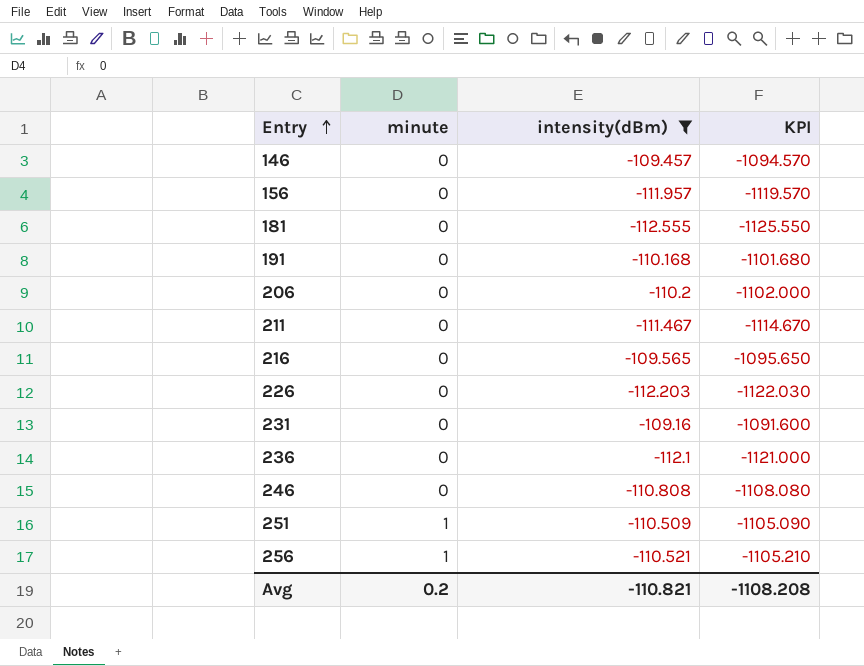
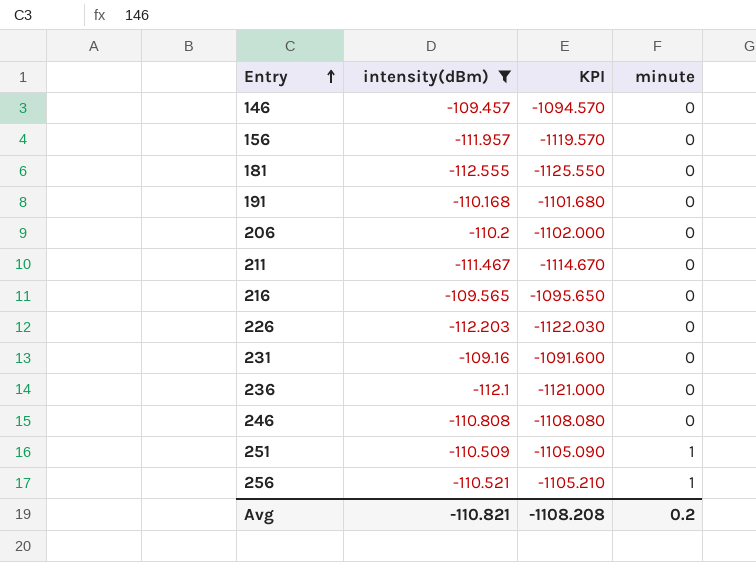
column minute | position: 2 -> 4

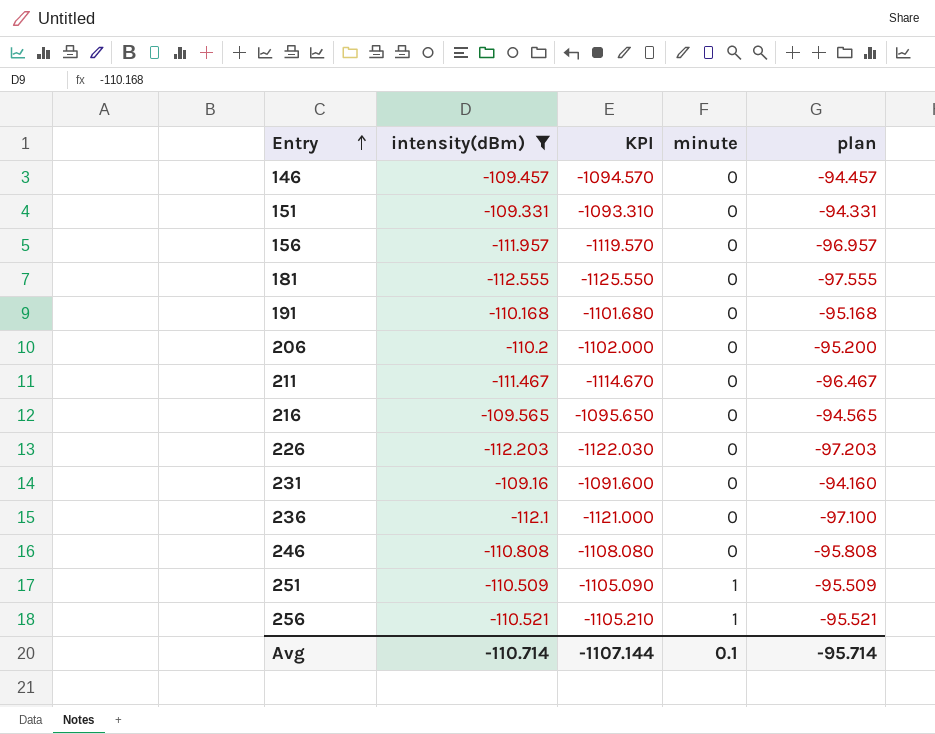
column plan | formula: none -> [intensity(dBm)] + 15
row 151: none -> -109.331 | -1093.310 | 0 | -94.331
Avg | intensity(dBm): -110.821 -> -110.714
Avg | KPI: -1108.208 -> -1107.144
Avg | minute: 0.2 -> 0.1

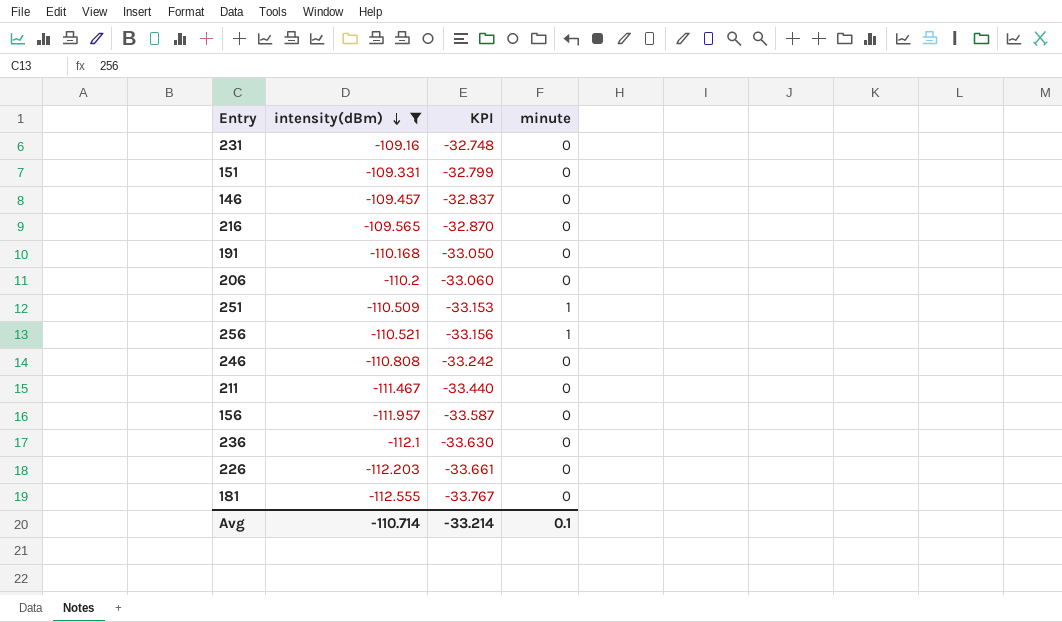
row order: Entry ascending -> intensity(dBm) descending
column plan | formula: [intensity(dBm)] + 15 -> none
column KPI | formula: [intensity(dBm)] * 10 -> [intensity(dBm)] * 0.3
Avg | KPI: -1107.144 -> -33.214

